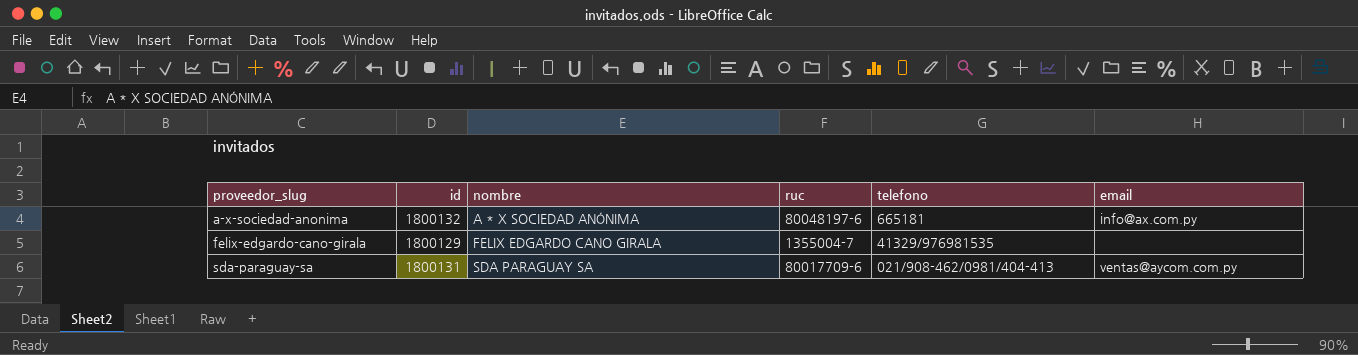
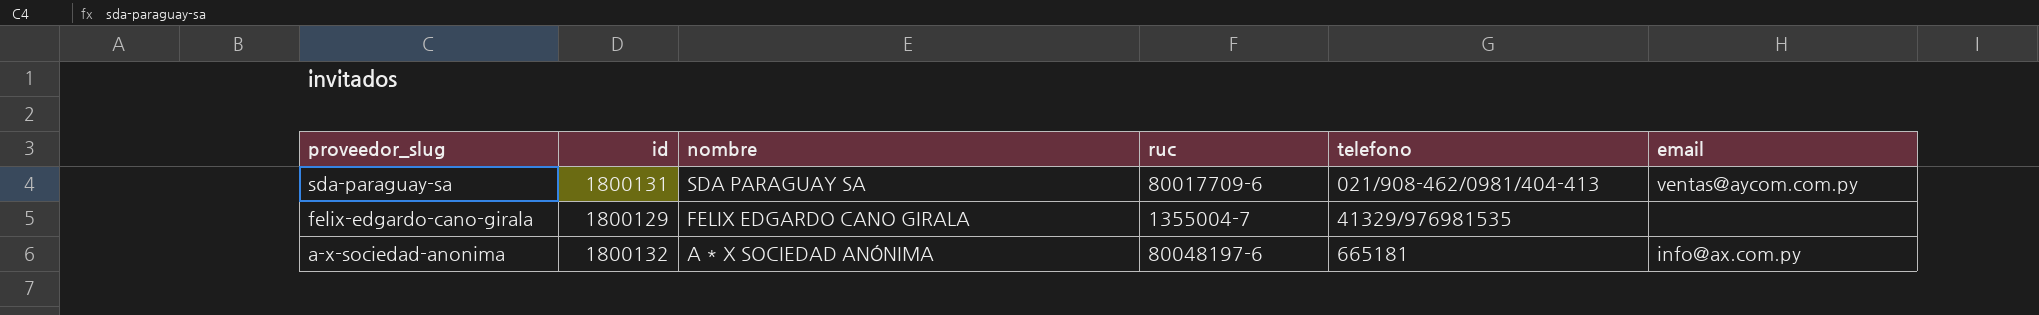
row order: proveedor_slug ascending -> proveedor_slug descending

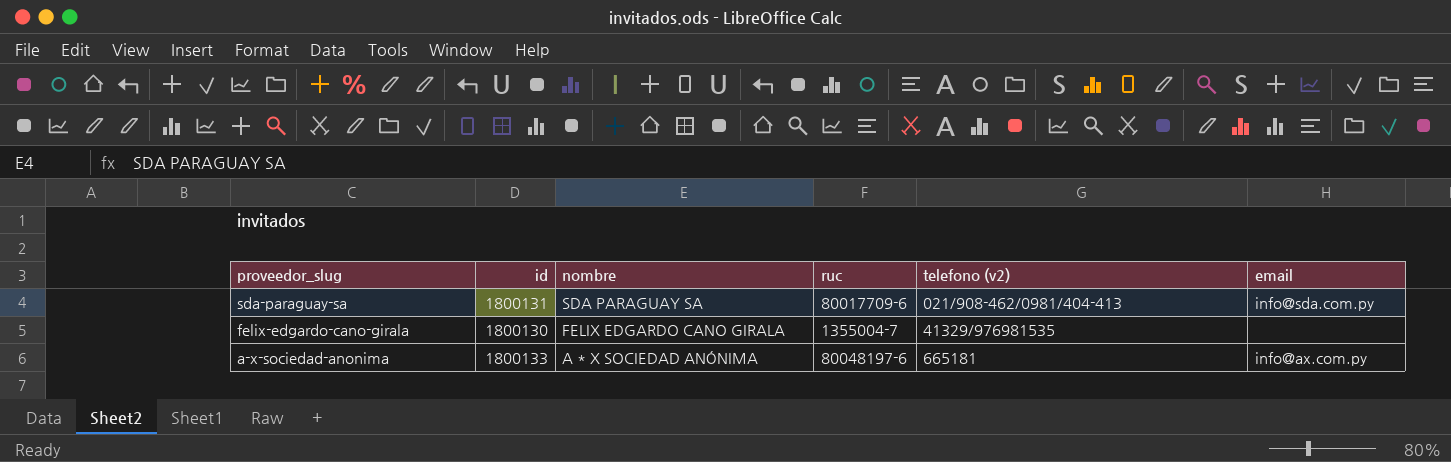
column name: telefono -> telefono (v2)
sda-paraguay-sa | email: ventas@aycom.com.py -> info@sda.com.py
felix-edgardo-cano-girala | id: 1800129 -> 1800130
a-x-sociedad-anonima | id: 1800132 -> 1800133

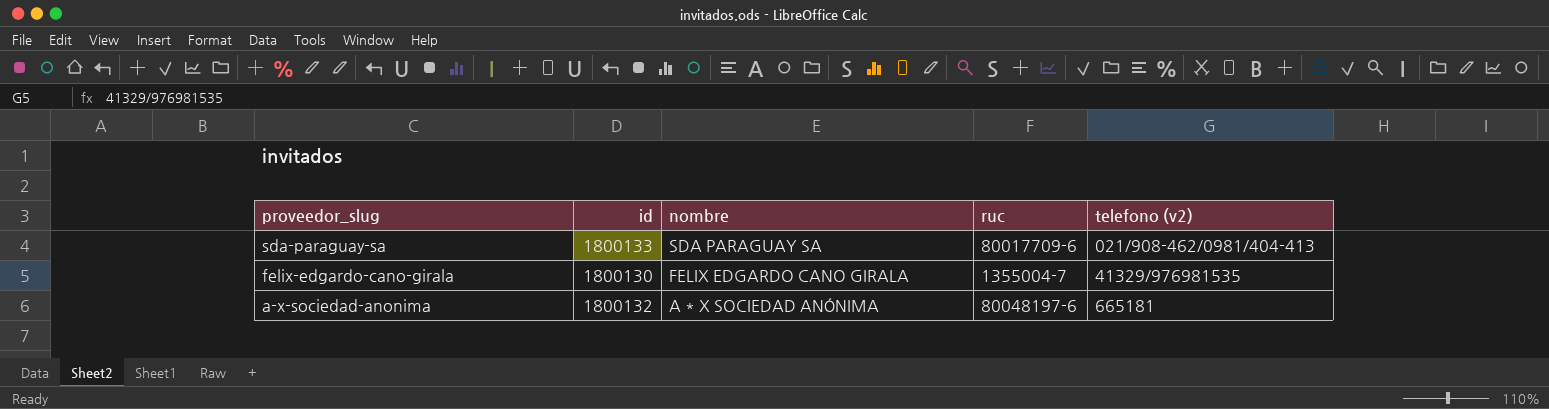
column email | position: 6 -> none
sda-paraguay-sa | id: 1800131 -> 1800133
a-x-sociedad-anonima | id: 1800133 -> 1800132

